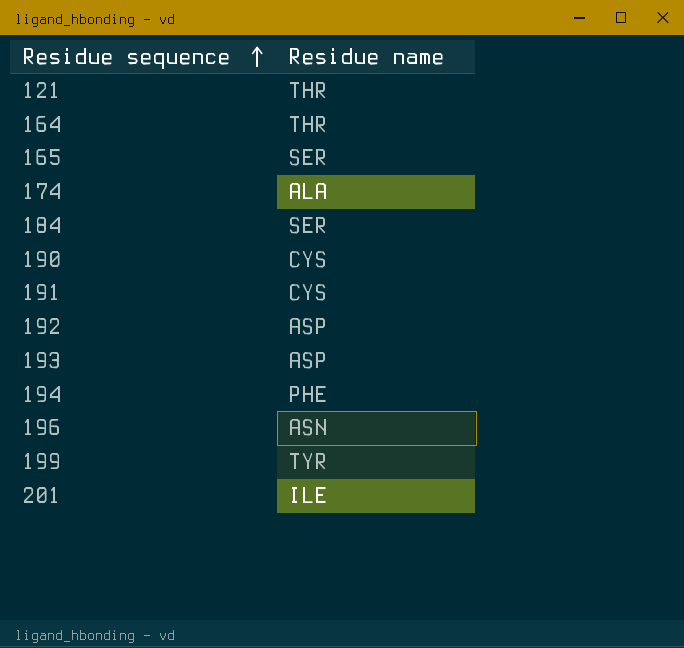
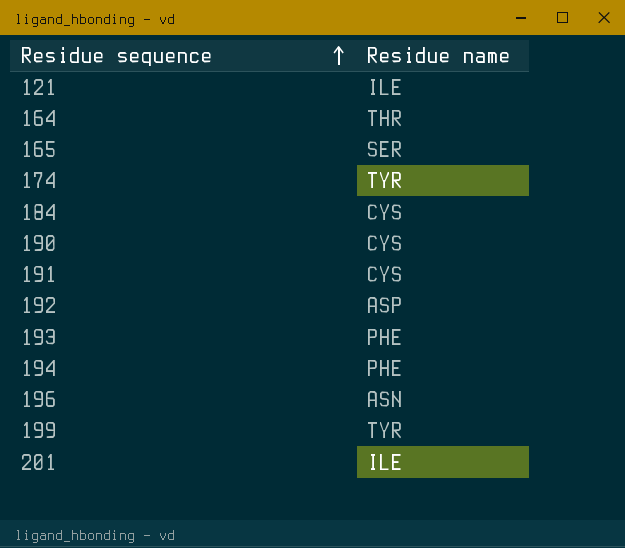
121 | Residue name: THR -> ILE
174 | Residue name: ALA -> TYR
184 | Residue name: SER -> CYS
193 | Residue name: ASP -> PHE

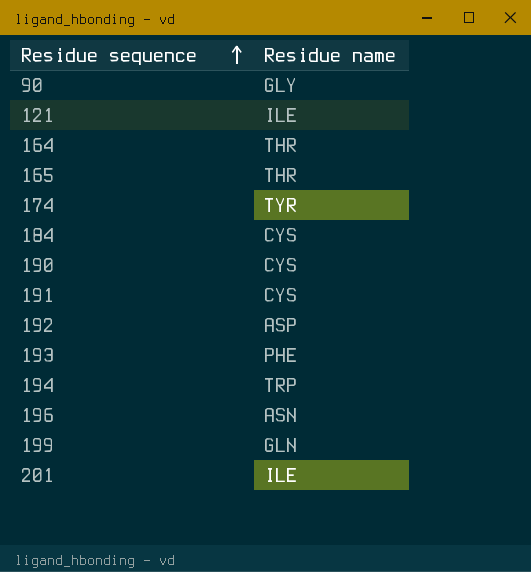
row 90: none -> GLY
165 | Residue name: SER -> THR
194 | Residue name: PHE -> TRP
199 | Residue name: TYR -> GLN

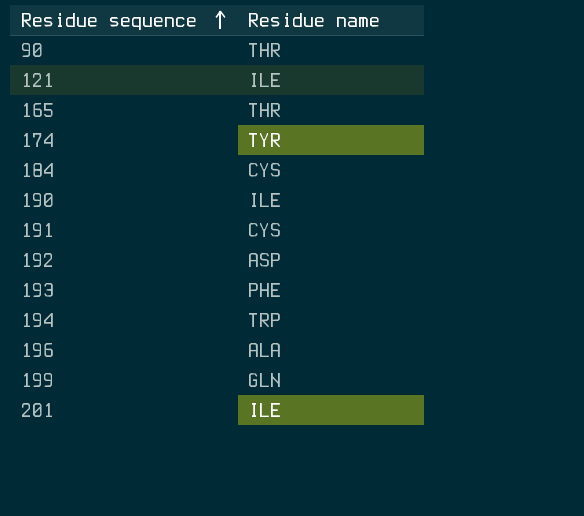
row 164: THR -> none
90 | Residue name: GLY -> THR
190 | Residue name: CYS -> ILE
196 | Residue name: ASN -> ALA

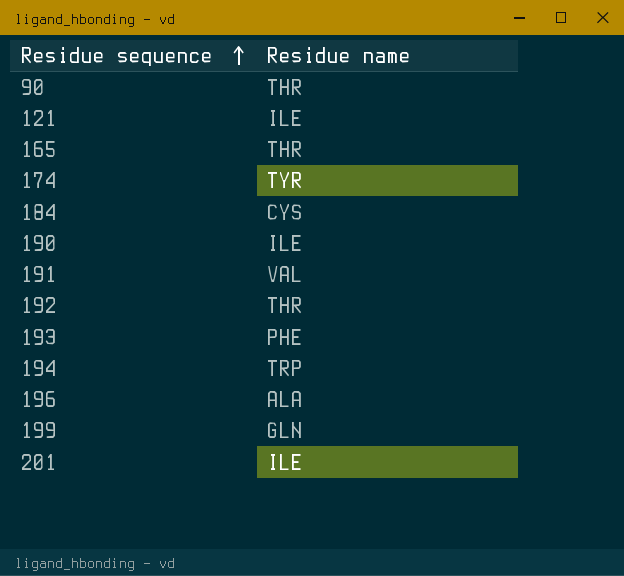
191 | Residue name: CYS -> VAL
192 | Residue name: ASP -> THR

